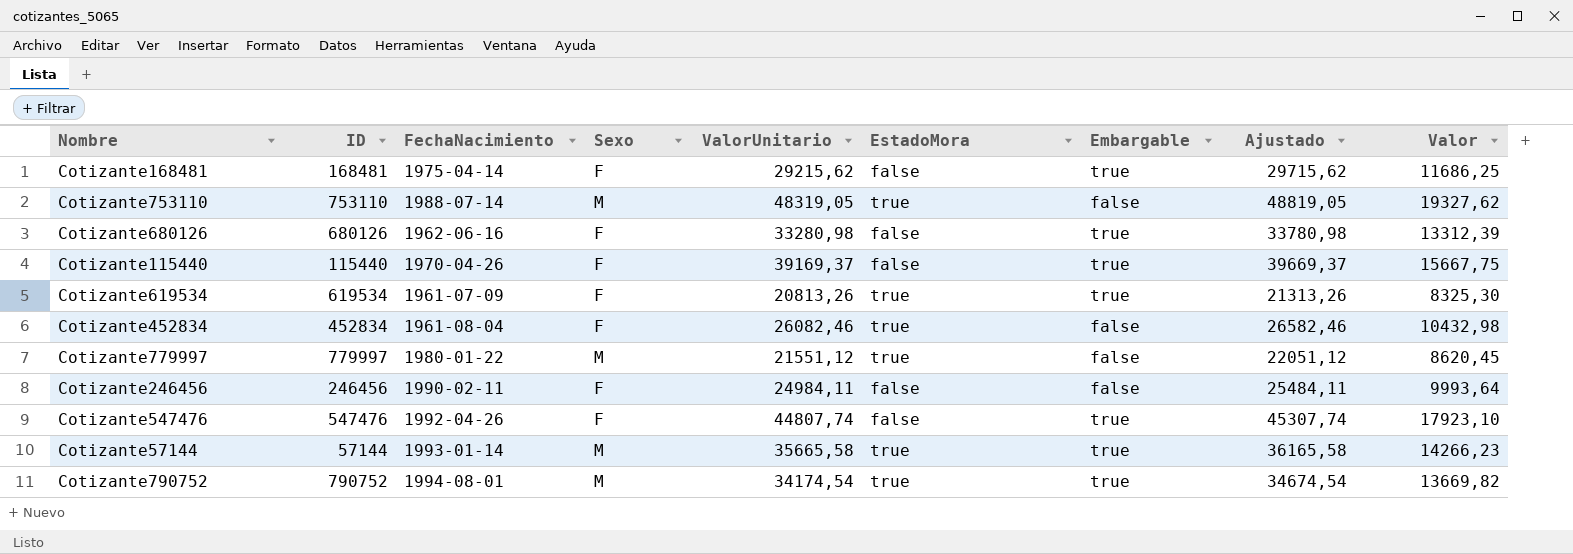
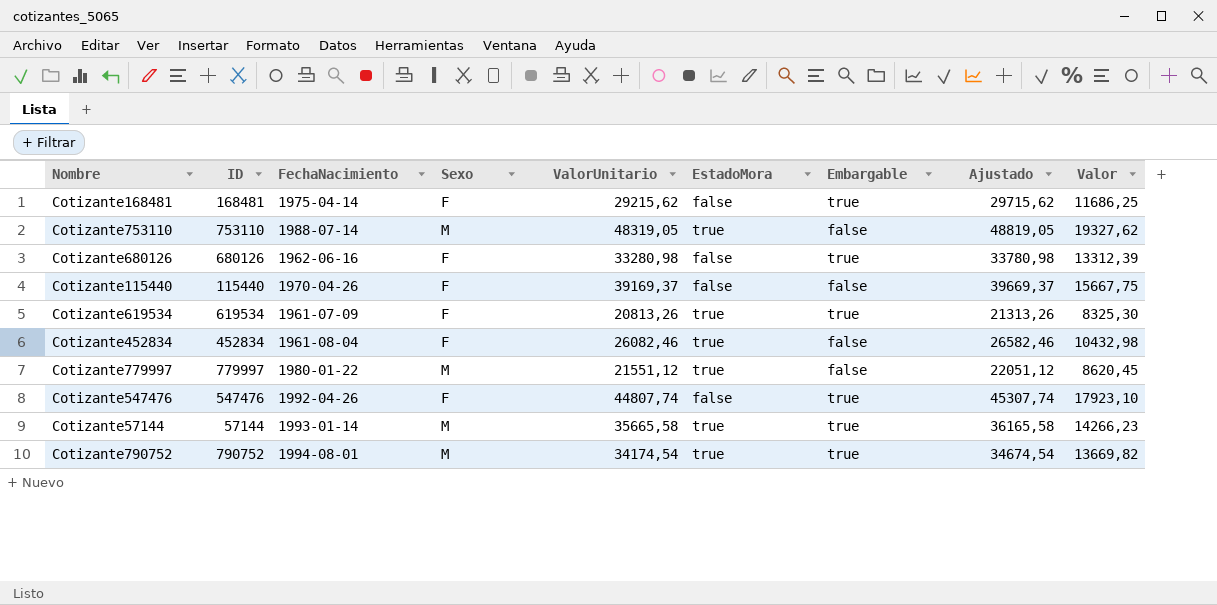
row Cotizante246456: 246456 | 1990-02-11 | F | 24984,11 | false | false | 25484,11 | 9993,64 -> none
Cotizante115440 | Embargable: true -> false

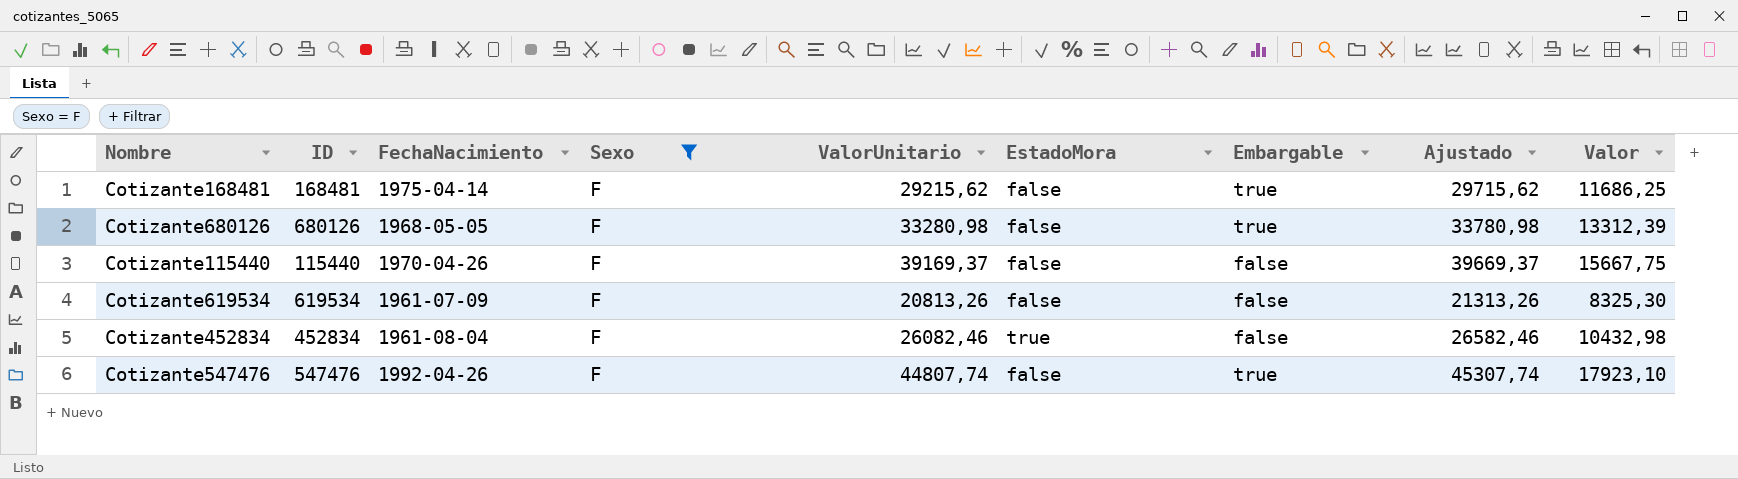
filter: none -> Sexo = F
Cotizante680126 | FechaNacimiento: 1962-06-16 -> 1968-05-05
Cotizante619534 | EstadoMora: true -> false
Cotizante619534 | Embargable: true -> false

